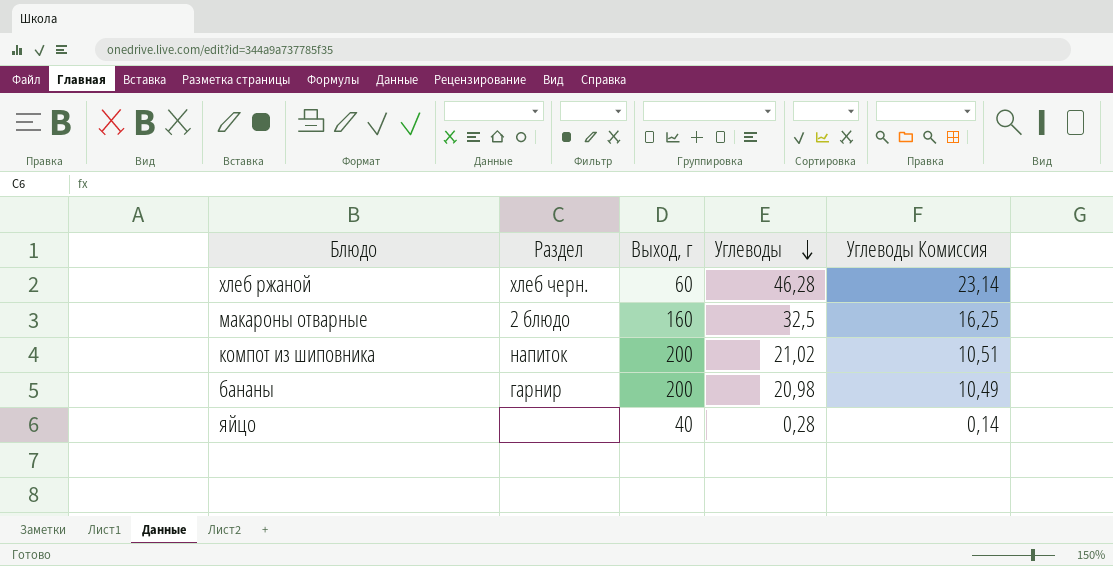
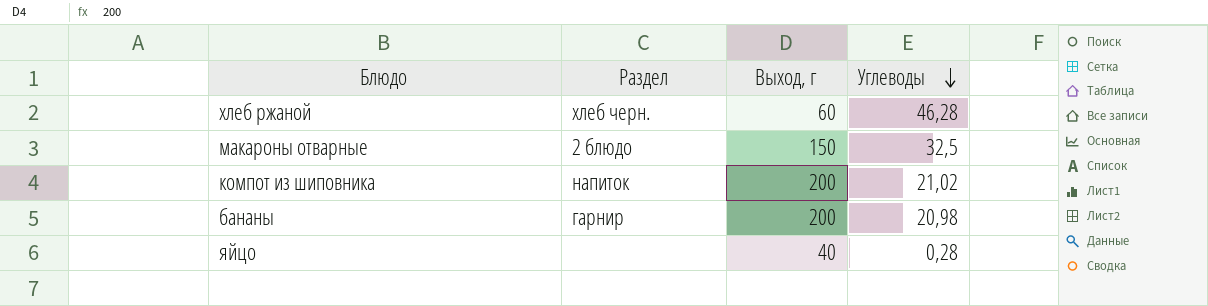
column Углеводы Комиссия | formula: [Углеводы] * 0,5 -> none
макароны отварные | Выход, г: 160 -> 150

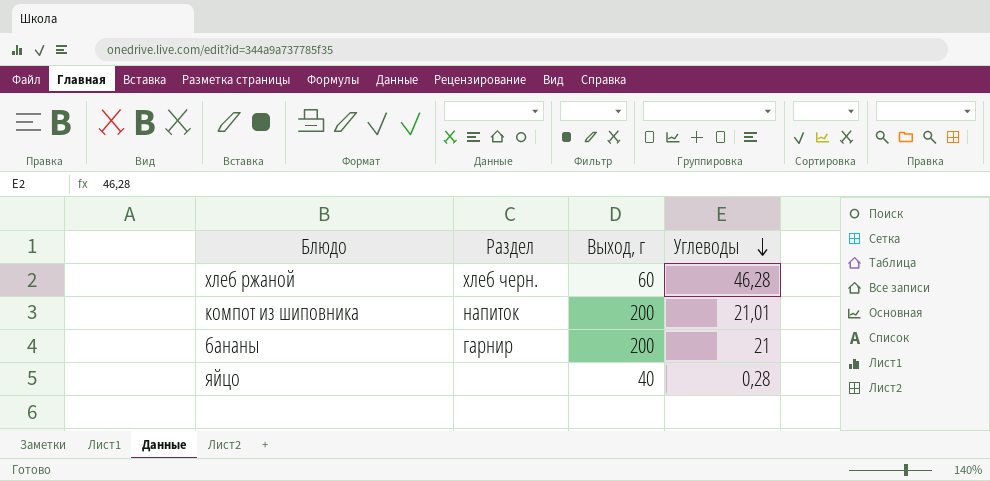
row макароны отварные: 2 блюдо | 150 | 32,5 -> none
компот из шиповника | Углеводы: 21,02 -> 21,01
бананы | Углеводы: 20,98 -> 21

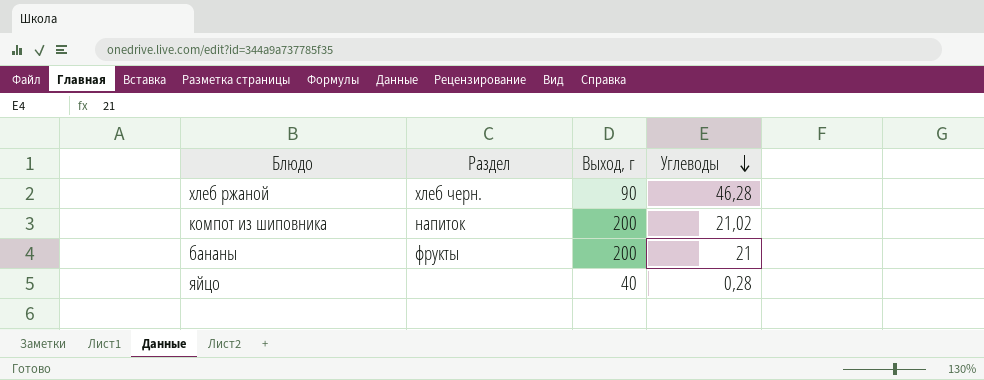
хлеб ржаной | Выход, г: 60 -> 90
компот из шиповника | Углеводы: 21,01 -> 21,02
бананы | Раздел: гарнир -> фрукты

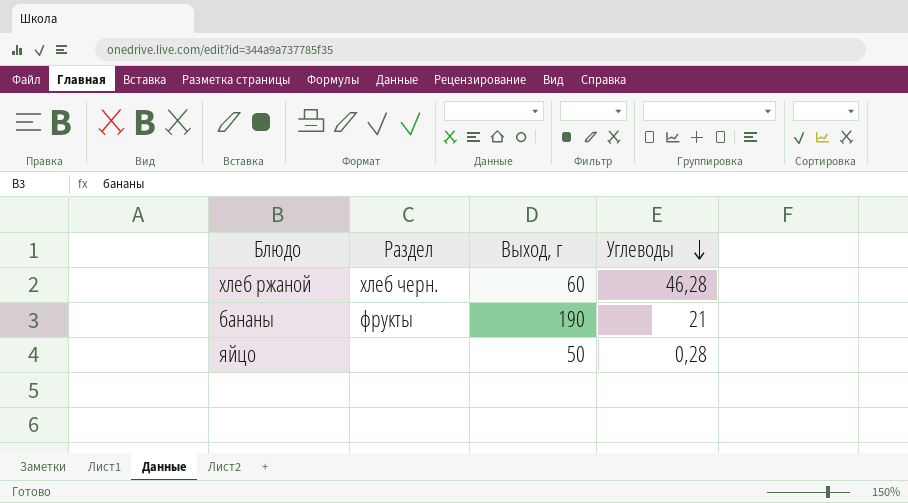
row компот из шиповника: напиток | 200 | 21,02 -> none
хлеб ржаной | Выход, г: 90 -> 60
бананы | Выход, г: 200 -> 190
яйцо | Выход, г: 40 -> 50

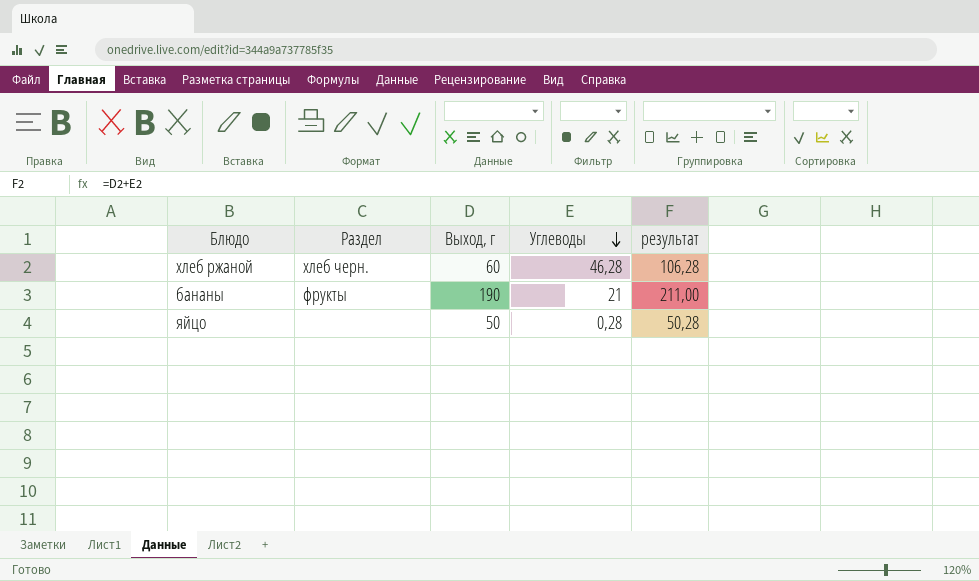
column результат | formula: none -> [Выход, г] + [Углеводы]

